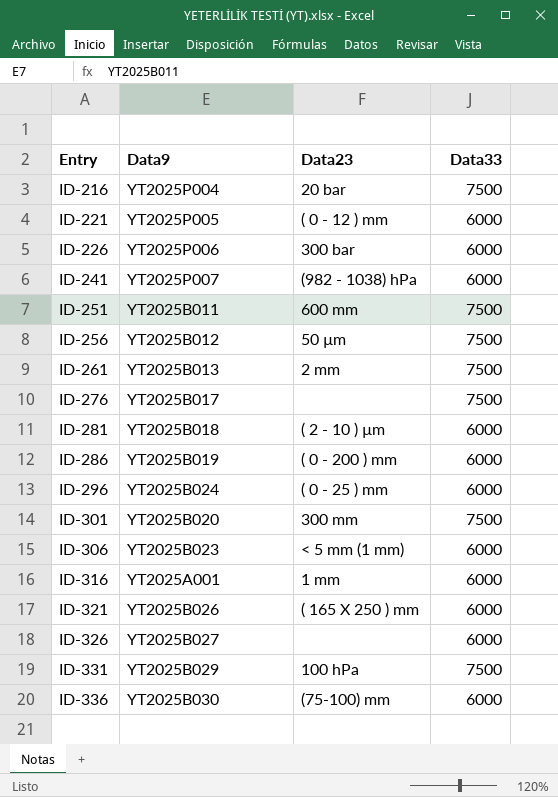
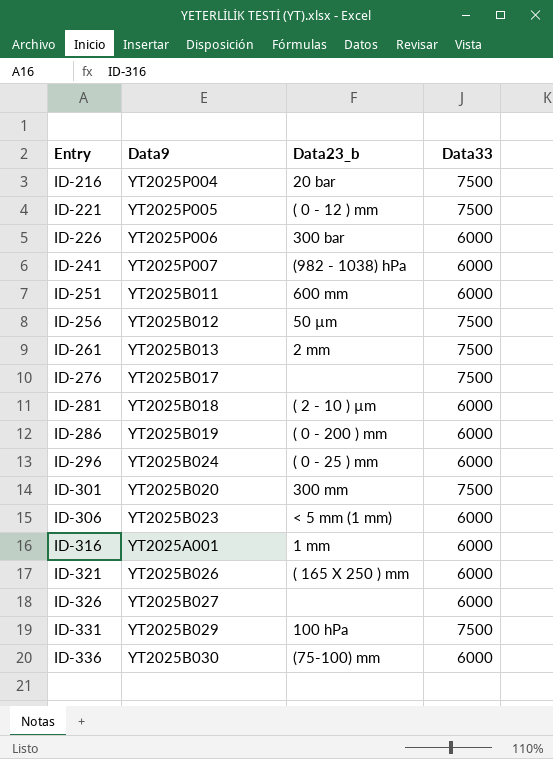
column name: Data23 -> Data23_b
ID-221 | Data33: 6000 -> 7500
ID-251 | Data33: 7500 -> 6000

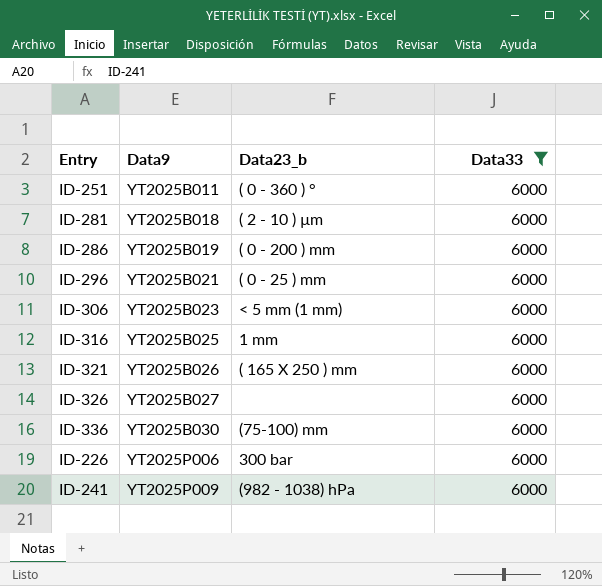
filter: none -> Data33 = 6000
row order: Entry ascending -> Data9 ascending
ID-251 | Data23_b: 600 mm -> ( 0 - 360 ) °
ID-296 | Data9: YT2025B024 -> YT2025B021
ID-316 | Data9: YT2025A001 -> YT2025B025
ID-241 | Data9: YT2025P007 -> YT2025P009

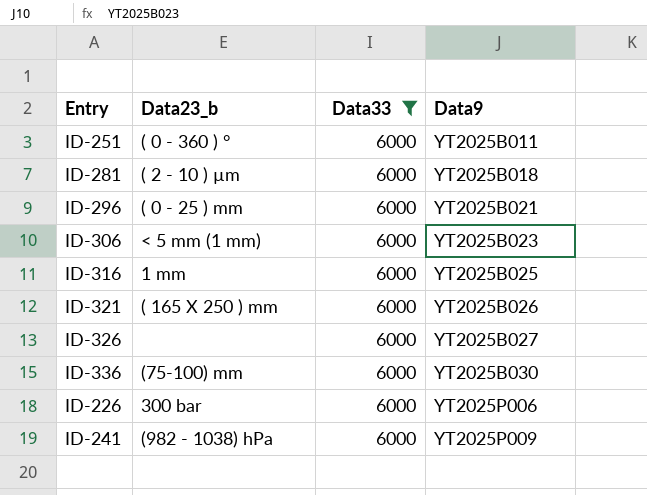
column Data9 | position: 2 -> 4
row ID-286: YT2025B019 | ( 0 - 200 ) mm | 6000 -> none

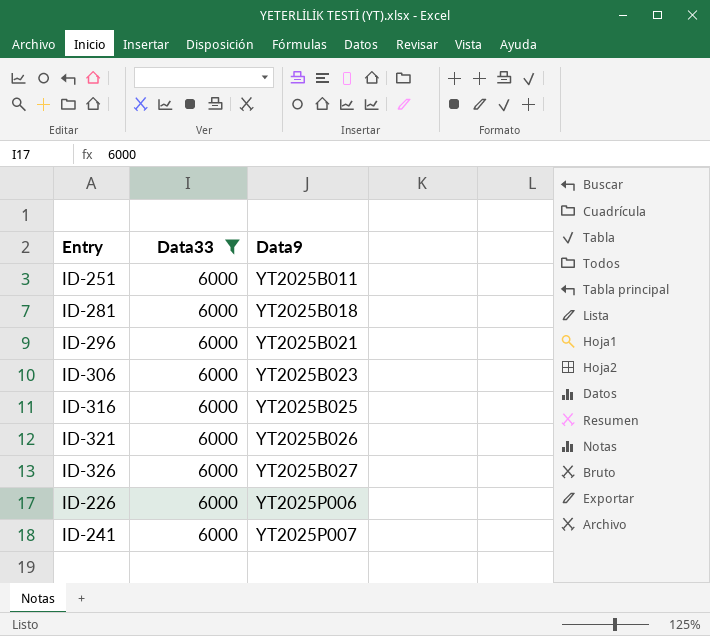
column Data23_b | position: 2 -> none
row ID-336: (75-100) mm | 6000 | YT2025B030 -> none
ID-241 | Data9: YT2025P009 -> YT2025P007

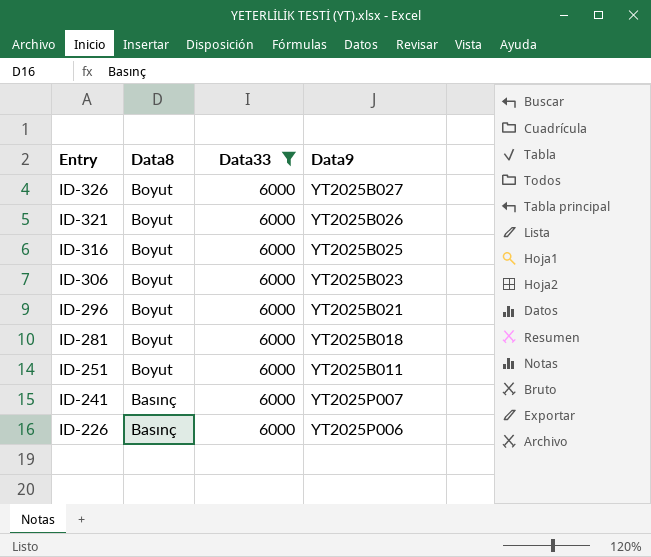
row order: Data9 ascending -> Entry descending
column Data8 | position: none -> 2

